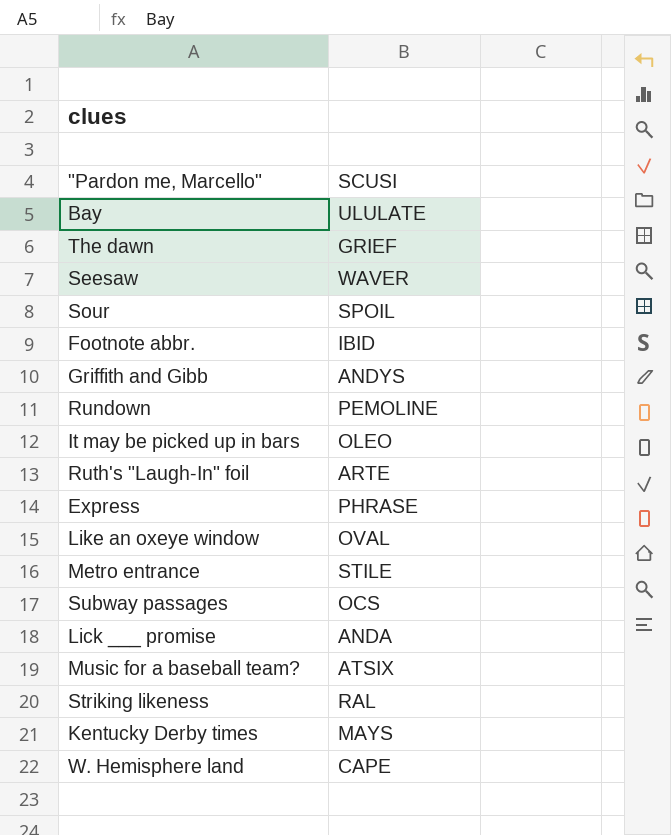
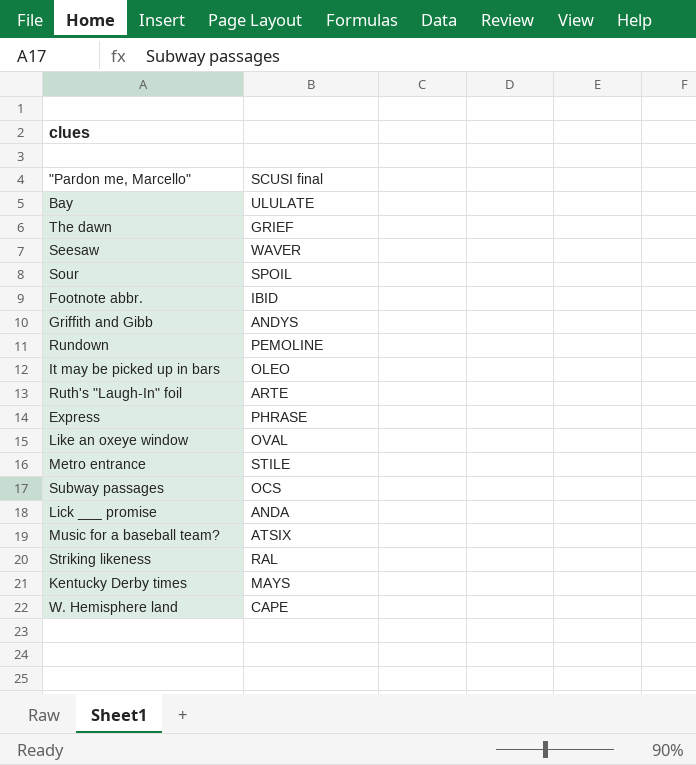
column name: SCUSI -> SCUSI final

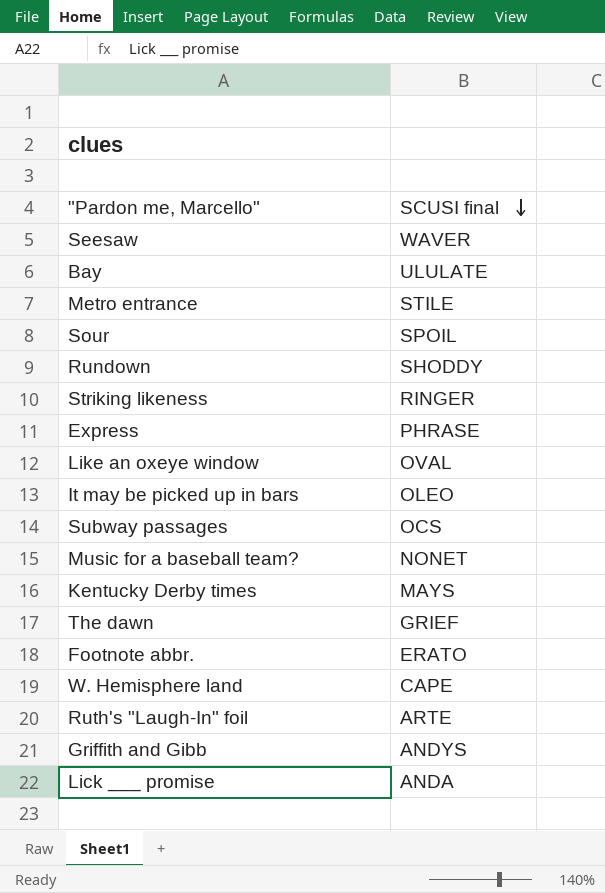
row order: none -> SCUSI final descending
Rundown | SCUSI final: PEMOLINE -> SHODDY
Striking likeness | SCUSI final: RAL -> RINGER
Music for a baseball team? | SCUSI final: ATSIX -> NONET
Footnote abbr. | SCUSI final: IBID -> ERATO

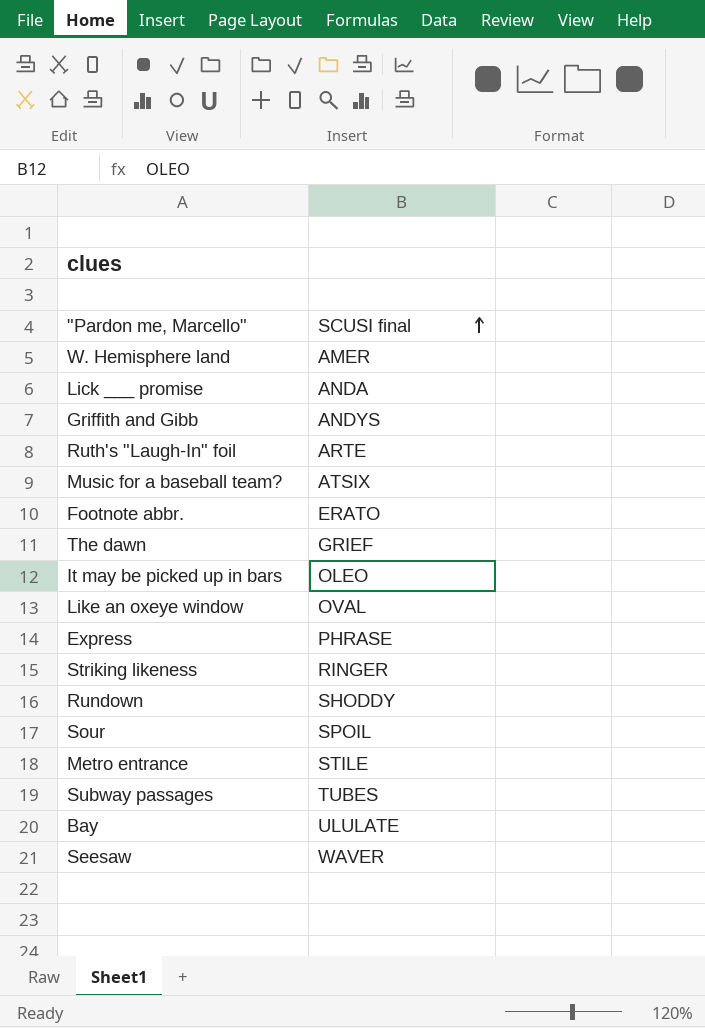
row order: SCUSI final descending -> SCUSI final ascending
row Kentucky Derby times: MAYS -> none
W. Hemisphere land | SCUSI final: CAPE -> AMER
Music for a baseball team? | SCUSI final: NONET -> ATSIX
Subway passages | SCUSI final: OCS -> TUBES

